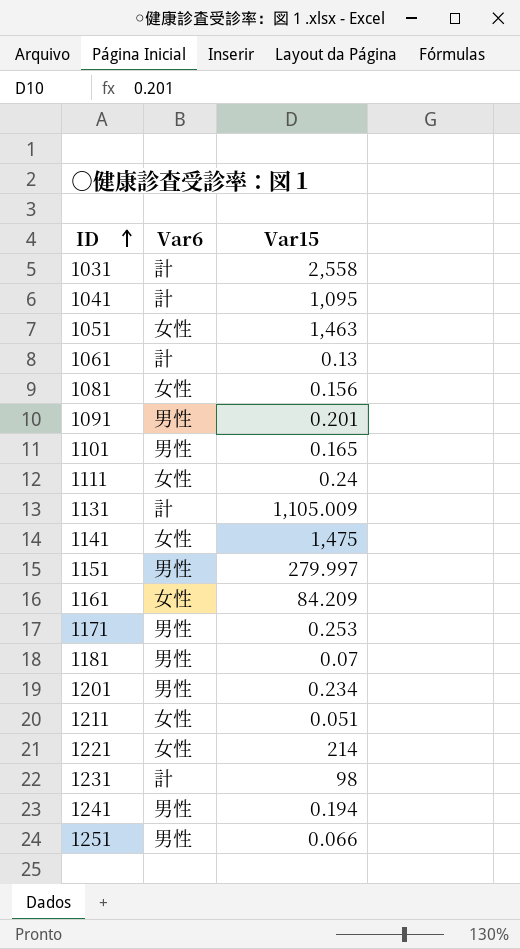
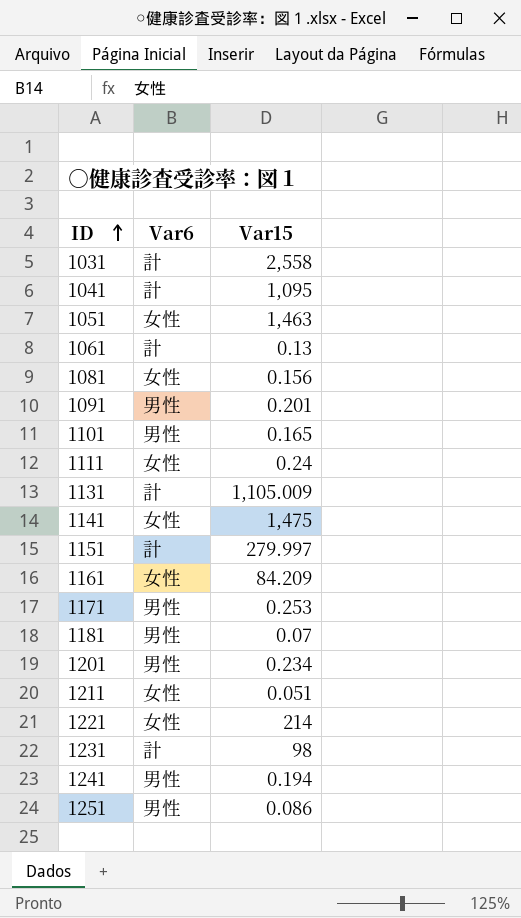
1151 | Var6: 男性 -> 計
1251 | Var15: 0.066 -> 0.086

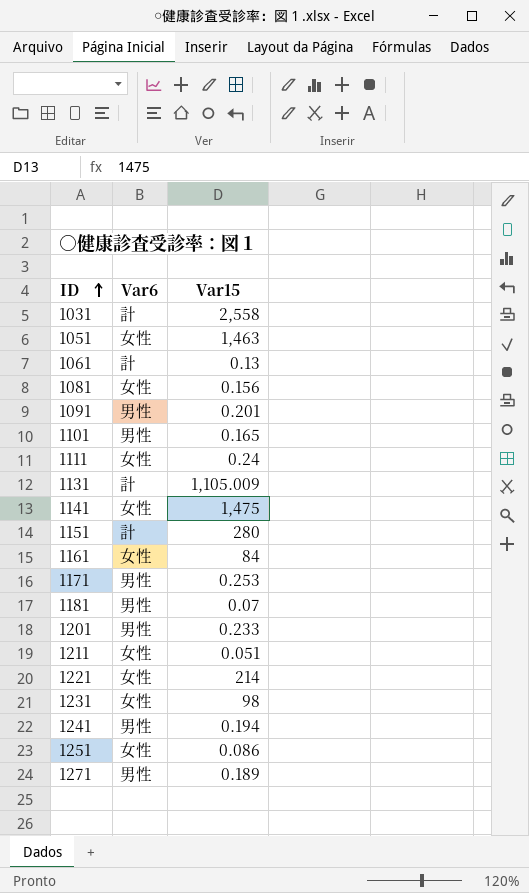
row 1041: 計 | 1,095 -> none
1151 | Var15: 279.997 -> 280
1161 | Var15: 84.209 -> 84
1201 | Var15: 0.234 -> 0.233
1231 | Var6: 計 -> 女性
1251 | Var6: 男性 -> 女性
row 1271: none -> 男性 | 0.189

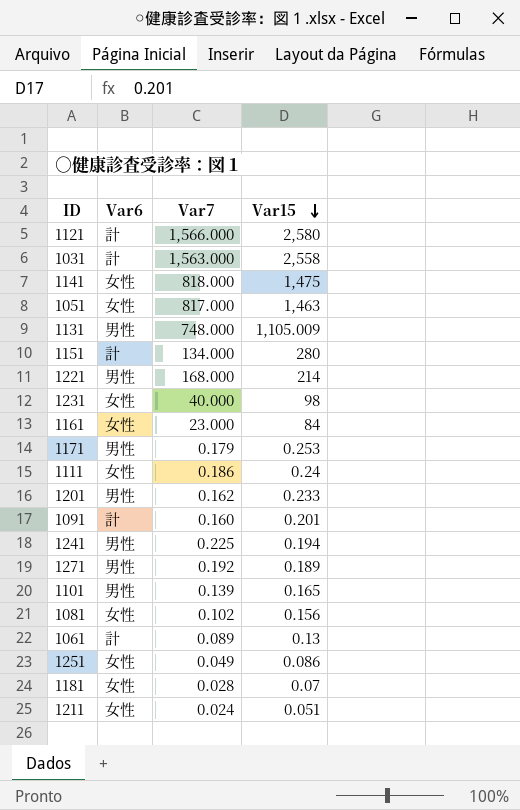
row order: ID ascending -> Var15 descending
column Var7 | position: none -> 3
row 1121: none -> 計 | 1,566.000 | 2,580
1131 | Var6: 計 -> 男性
1221 | Var6: 女性 -> 男性
1091 | Var6: 男性 -> 計
1181 | Var6: 男性 -> 女性

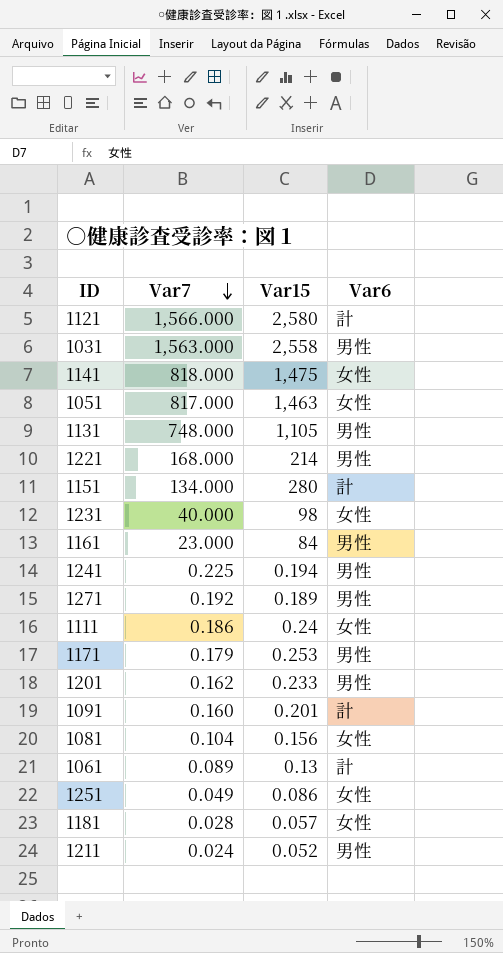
row order: Var15 descending -> Var7 descending
column Var6 | position: 2 -> 4
row 1101: 男性 | 0.139 | 0.165 -> none
1031 | Var6: 計 -> 男性
1131 | Var15: 1,105.009 -> 1,105
1161 | Var6: 女性 -> 男性
1081 | Var7: 0.102 -> 0.104
1181 | Var15: 0.07 -> 0.057
1211 | Var15: 0.051 -> 0.052
1211 | Var6: 女性 -> 男性

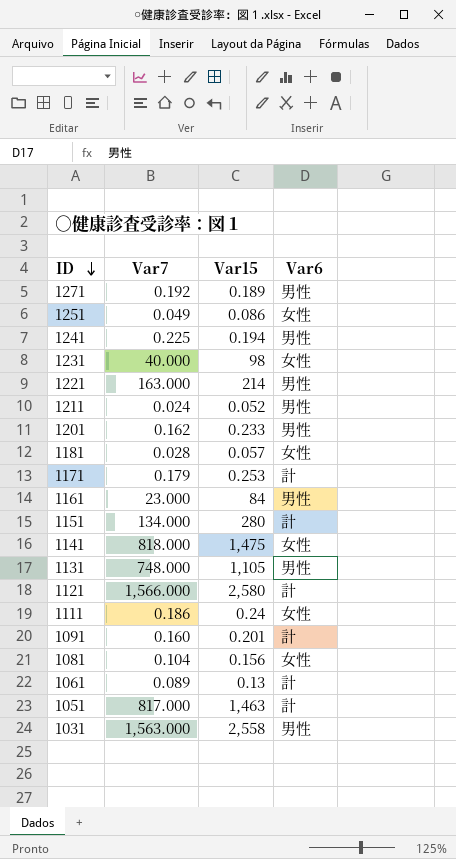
row order: Var7 descending -> ID descending
1221 | Var7: 168.000 -> 163.000
1171 | Var6: 男性 -> 計
1051 | Var6: 女性 -> 計

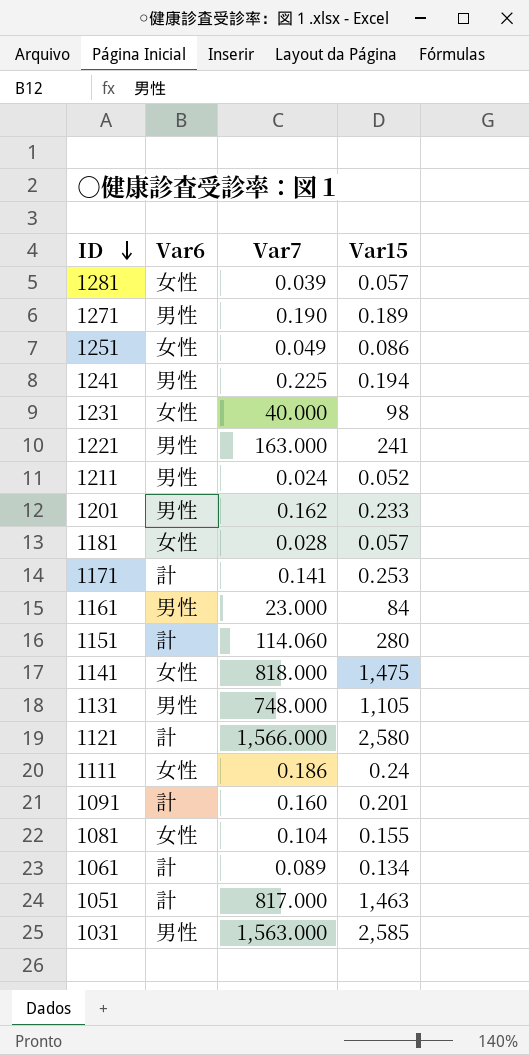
column Var6 | position: 4 -> 2
row 1281: none -> 女性 | 0.039 | 0.057
1271 | Var7: 0.192 -> 0.190
1221 | Var15: 214 -> 241
1171 | Var7: 0.179 -> 0.141
1151 | Var7: 134.000 -> 114.060
1081 | Var15: 0.156 -> 0.155
1061 | Var15: 0.13 -> 0.134
1031 | Var15: 2,558 -> 2,585

